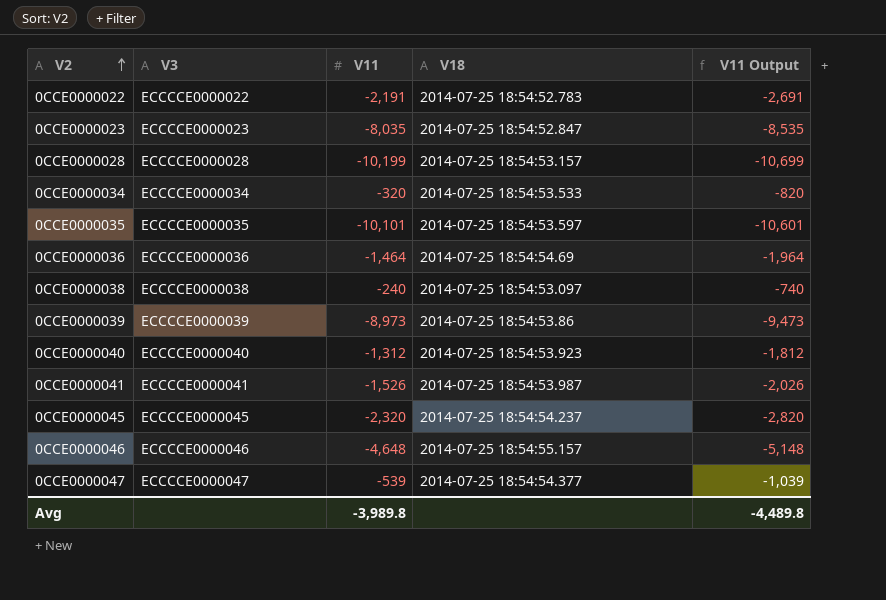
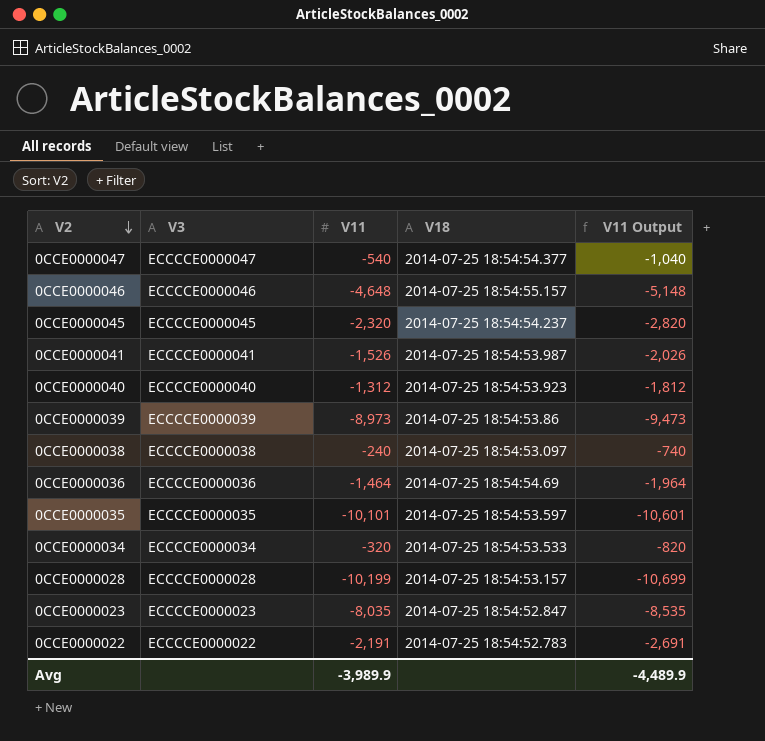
row order: V2 ascending -> V2 descending
0CCE0000047 | V11: -539 -> -540
0CCE0000047 | V11 Output: -1,039 -> -1,040
Avg | V11: -3,989.8 -> -3,989.9
Avg | V11 Output: -4,489.8 -> -4,489.9

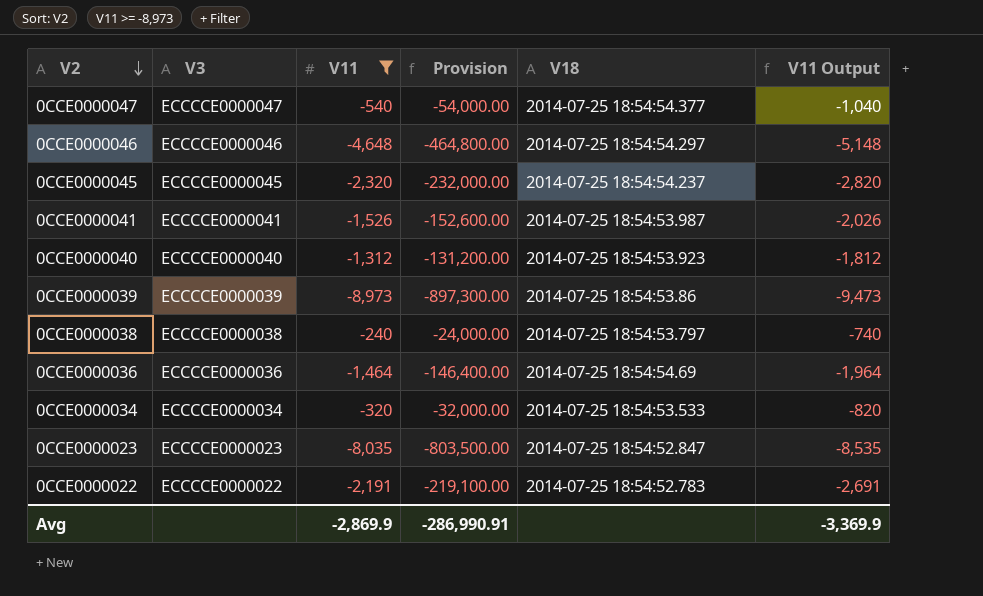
filter: none -> V11 >= -8,973
column Provision | formula: none -> [V11] * 100
0CCE0000046 | V18: 2014-07-25 18:54:55.157 -> 2014-07-25 18:54:54.297
0CCE0000038 | V18: 2014-07-25 18:54:53.097 -> 2014-07-25 18:54:53.797
Avg | V11: -3,989.9 -> -2,869.9
Avg | V11 Output: -4,489.9 -> -3,369.9

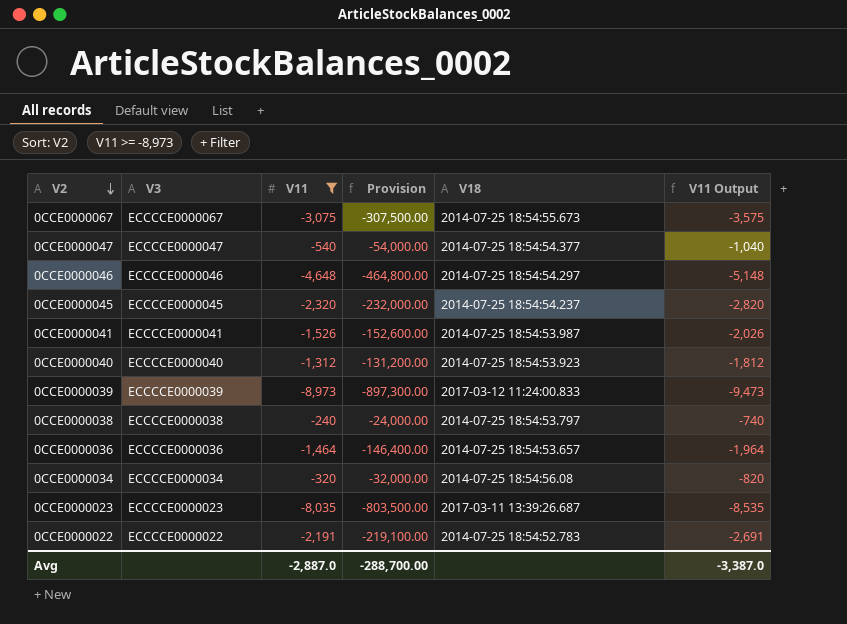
row 0CCE0000067: none -> ECCCCE0000067 | -3,075 | -307,500.00 | 2014-07-25 18:54:55.673 | -3,575
0CCE0000039 | V18: 2014-07-25 18:54:53.86 -> 2017-03-12 11:24:00.833
0CCE0000036 | V18: 2014-07-25 18:54:54.69 -> 2014-07-25 18:54:53.657
0CCE0000034 | V18: 2014-07-25 18:54:53.533 -> 2014-07-25 18:54:56.08
0CCE0000023 | V18: 2014-07-25 18:54:52.847 -> 2017-03-11 13:39:26.687
Avg | V11: -2,869.9 -> -2,887.0
Avg | Provision: -286,990.91 -> -288,700.00
Avg | V11 Output: -3,369.9 -> -3,387.0

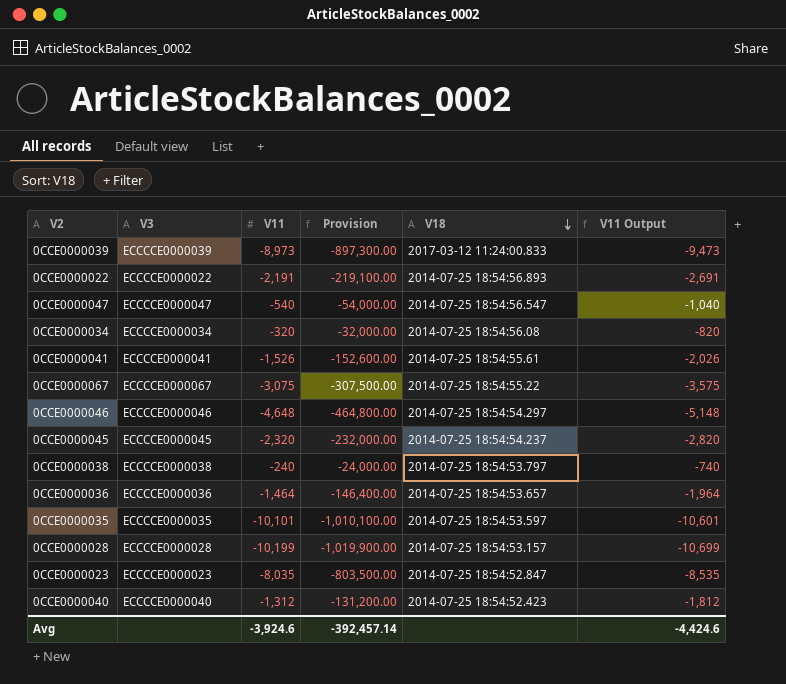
filter: V11 >= -8,973 -> none
row order: V2 descending -> V18 descending
0CCE0000022 | V18: 2014-07-25 18:54:52.783 -> 2014-07-25 18:54:56.893
0CCE0000047 | V18: 2014-07-25 18:54:54.377 -> 2014-07-25 18:54:56.547
0CCE0000041 | V18: 2014-07-25 18:54:53.987 -> 2014-07-25 18:54:55.61
0CCE0000067 | V18: 2014-07-25 18:54:55.673 -> 2014-07-25 18:54:55.22
0CCE0000023 | V18: 2017-03-11 13:39:26.687 -> 2014-07-25 18:54:52.847
0CCE0000040 | V18: 2014-07-25 18:54:53.923 -> 2014-07-25 18:54:52.423
Avg | V11: -2,887.0 -> -3,924.6
Avg | Provision: -288,700.00 -> -392,457.14
Avg | V11 Output: -3,387.0 -> -4,424.6

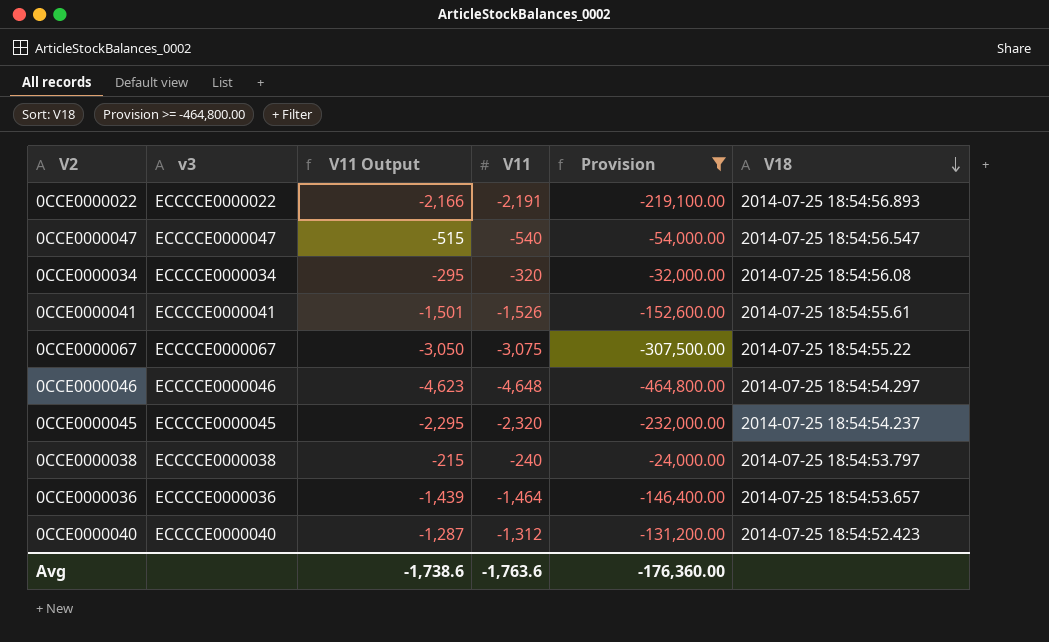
filter: none -> Provision >= -464,800.00
column name: V3 -> v3
column V11 Output | formula: [V11] - 500 -> [V11] + 25
column V11 Output | position: 6 -> 3
Avg | V11 Output: -4,424.6 -> -1,738.6
Avg | V11: -3,924.6 -> -1,763.6
Avg | Provision: -392,457.14 -> -176,360.00

